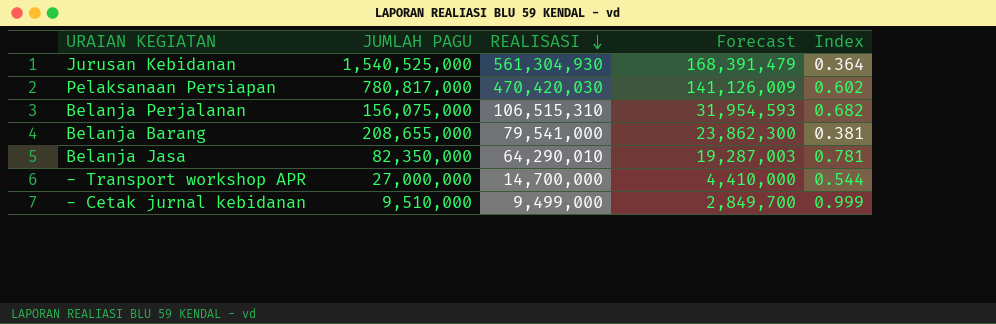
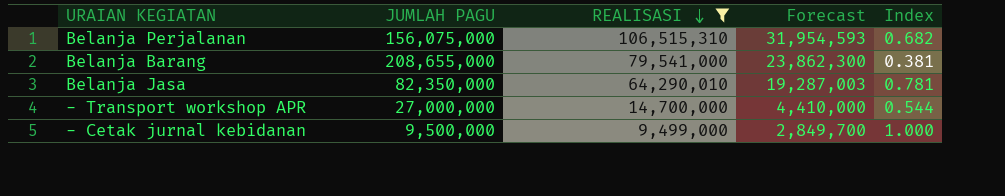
filter: none -> REALISASI <= 106,515,310
- Cetak jurnal kebidanan | JUMLAH PAGU: 9,510,000 -> 9,500,000
- Cetak jurnal kebidanan | Index: 0.999 -> 1.000

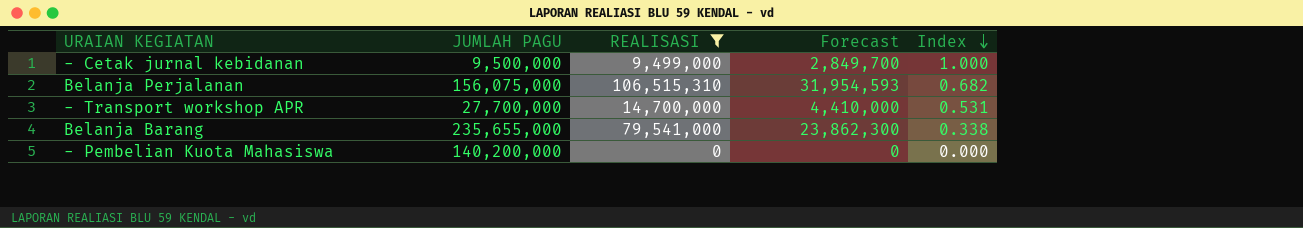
row order: REALISASI descending -> Index descending
row Belanja Jasa: 82,350,000 | 64,290,010 | 19,287,003 | 0.781 -> none
- Transport workshop APR | JUMLAH PAGU: 27,000,000 -> 27,700,000
- Transport workshop APR | Index: 0.544 -> 0.531
Belanja Barang | JUMLAH PAGU: 208,655,000 -> 235,655,000
Belanja Barang | Index: 0.381 -> 0.338
row - Pembelian Kuota Mahasiswa: none -> 140,200,000 | 0 | 0 | 0.000

